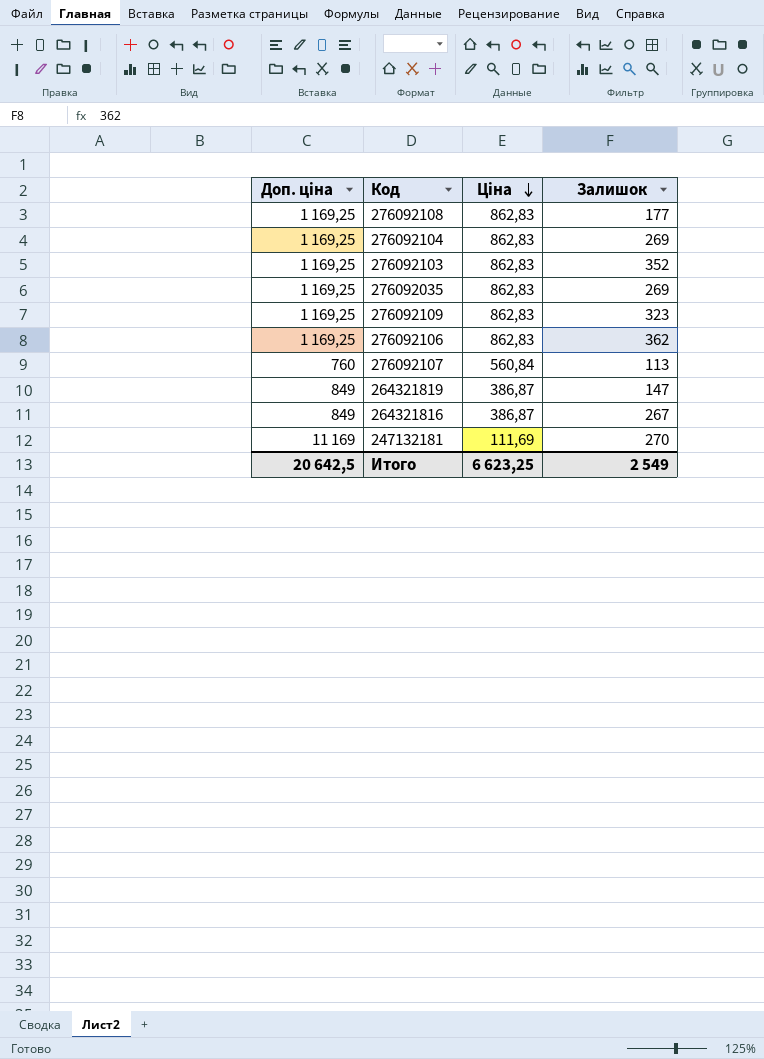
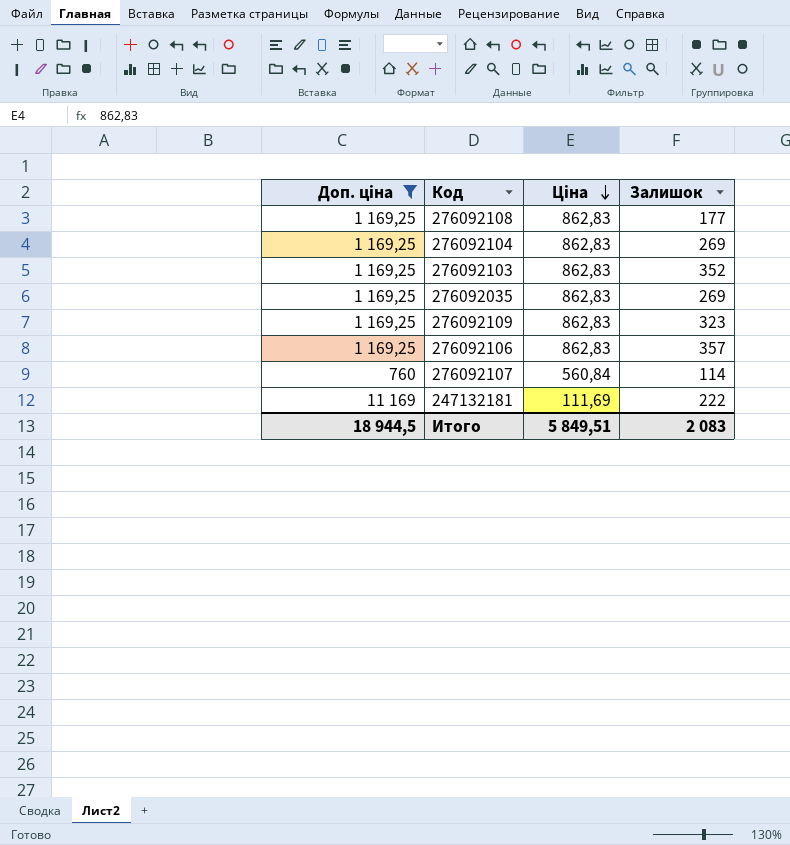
filter: none -> Доп. ціна != 849
276092106 | Залишок: 362 -> 357
276092107 | Залишок: 113 -> 114
247132181 | Залишок: 270 -> 222
Итого | Доп. ціна: 20 642,5 -> 18 944,5
Итого | Ціна: 6 623,25 -> 5 849,51
Итого | Залишок: 2 549 -> 2 083

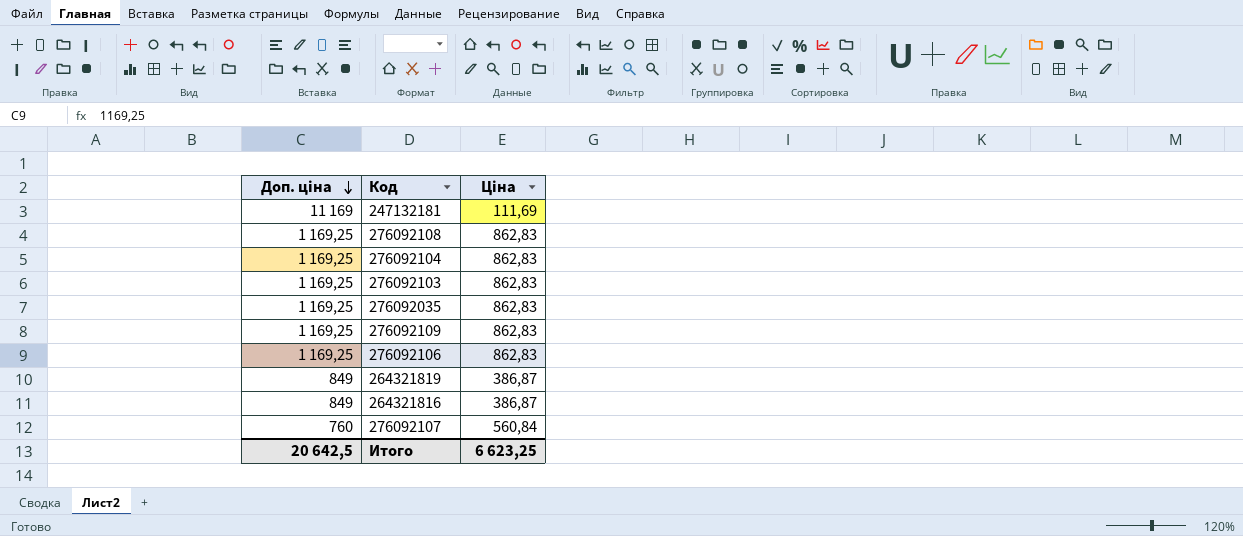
filter: Доп. ціна != 849 -> none
row order: Ціна descending -> Доп. ціна descending
column Залишок | position: 4 -> none
Итого | Доп. ціна: 18 944,5 -> 20 642,5
Итого | Ціна: 5 849,51 -> 6 623,25

